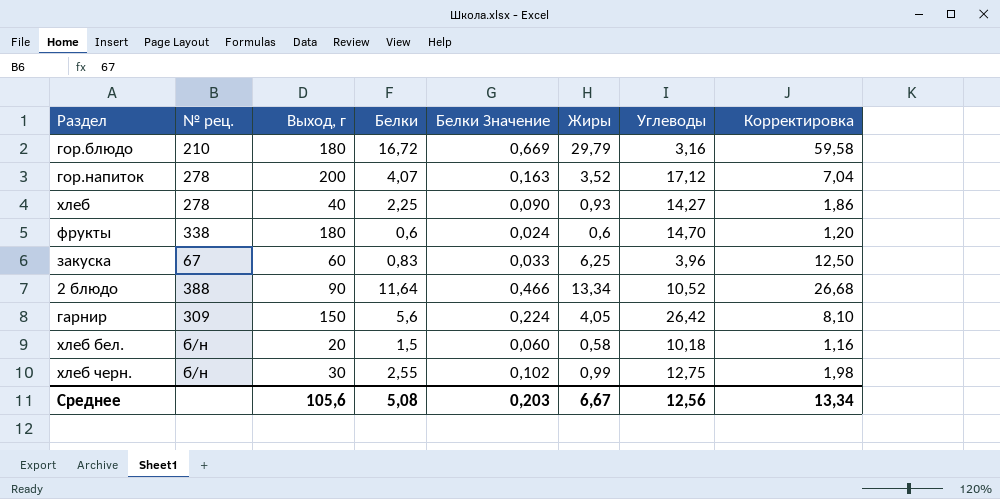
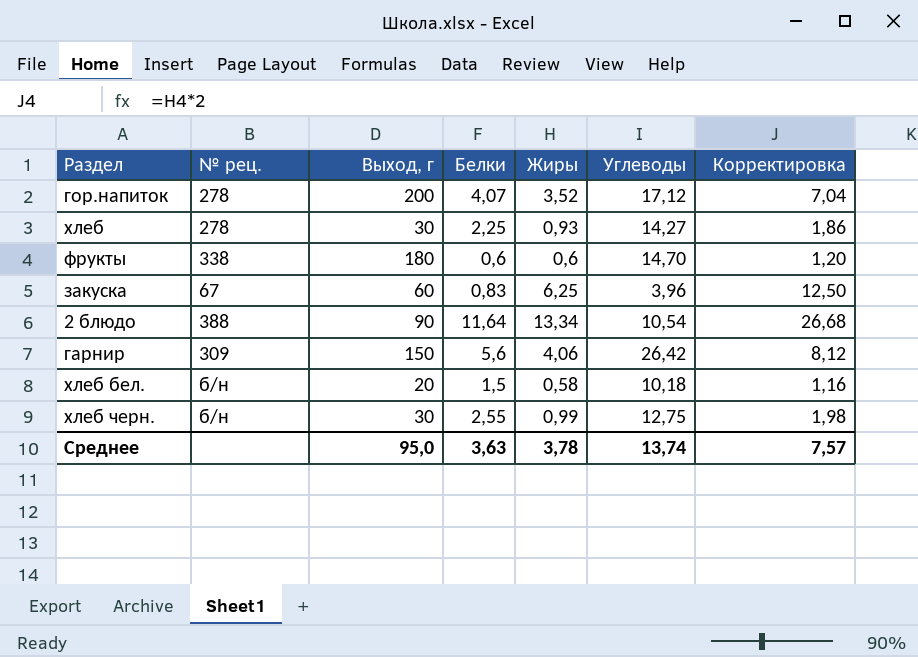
column Белки Значение | formula: [Белки] * 0,04 -> none
row гор.блюдо: 210 | 180 | 16,72 | 0,669 | 29,79 | 3,16 | 59,58 -> none
хлеб | Выход, г: 40 -> 30
2 блюдо | Углеводы: 10,52 -> 10,54
гарнир | Жиры: 4,05 -> 4,06
гарнир | Корректировка: 8,10 -> 8,12
Среднее | Выход, г: 105,6 -> 95,0
Среднее | Белки: 5,08 -> 3,63
Среднее | Жиры: 6,67 -> 3,78
Среднее | Углеводы: 12,56 -> 13,74
Среднее | Корректировка: 13,34 -> 7,57

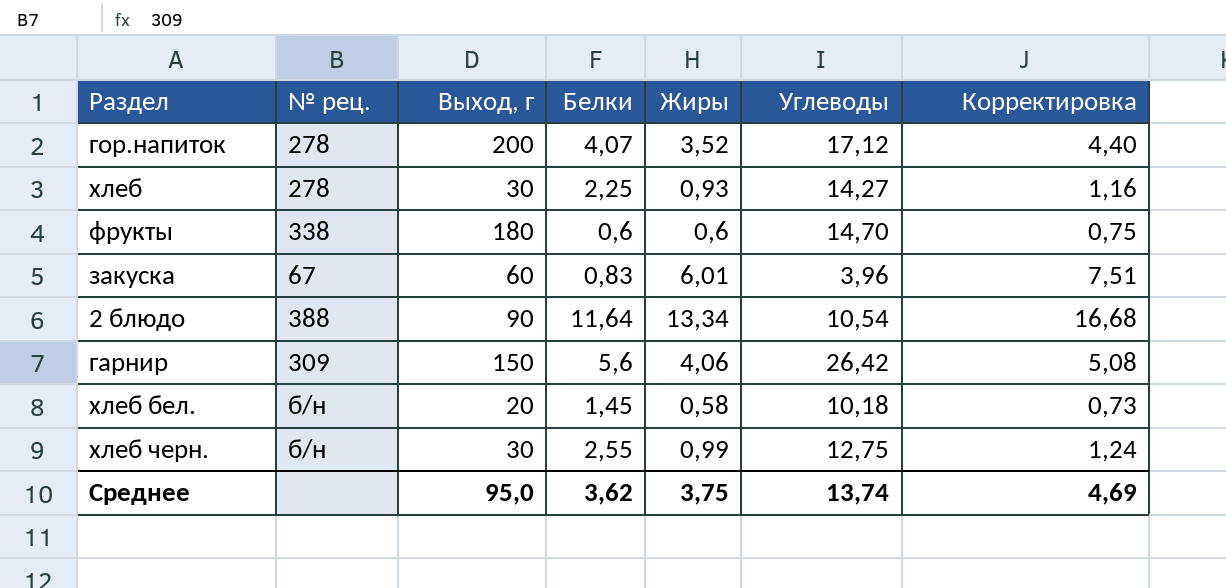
column Корректировка | formula: [Жиры] * 2 -> [Жиры] * 1,25
закуска | Жиры: 6,25 -> 6,01
хлеб бел. | Белки: 1,5 -> 1,45
Среднее | Белки: 3,63 -> 3,62
Среднее | Жиры: 3,78 -> 3,75
Среднее | Корректировка: 7,57 -> 4,69

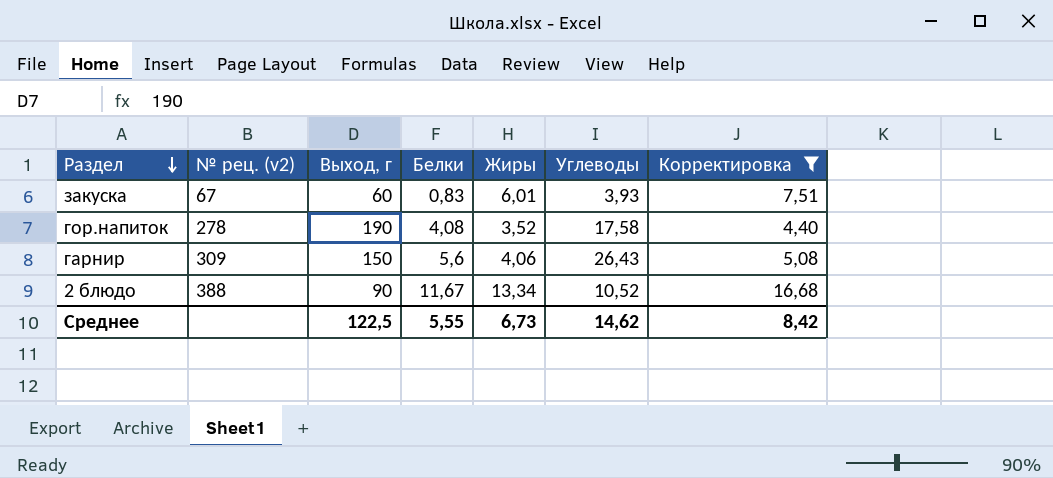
filter: none -> Корректировка >= 4,40
row order: none -> Раздел descending
column name: № рец. -> № рец. (v2)
закуска | Углеводы: 3,96 -> 3,93
гор.напиток | Выход, г: 200 -> 190
гор.напиток | Белки: 4,07 -> 4,08
гор.напиток | Углеводы: 17,12 -> 17,58
гарнир | Углеводы: 26,42 -> 26,43
2 блюдо | Белки: 11,64 -> 11,67
2 блюдо | Углеводы: 10,54 -> 10,52
Среднее | Выход, г: 95,0 -> 122,5
Среднее | Белки: 3,62 -> 5,55
Среднее | Жиры: 3,75 -> 6,73
Среднее | Углеводы: 13,74 -> 14,62
Среднее | Корректировка: 4,69 -> 8,42

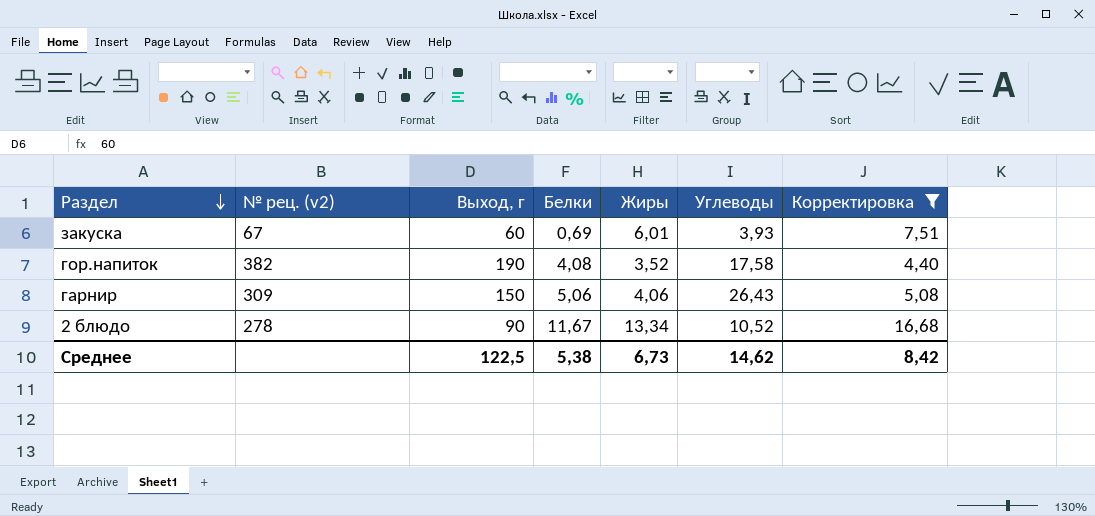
закуска | Белки: 0,83 -> 0,69
гор.напиток | № рец. (v2): 278 -> 382
гарнир | Белки: 5,6 -> 5,06
2 блюдо | № рец. (v2): 388 -> 278
Среднее | Белки: 5,55 -> 5,38

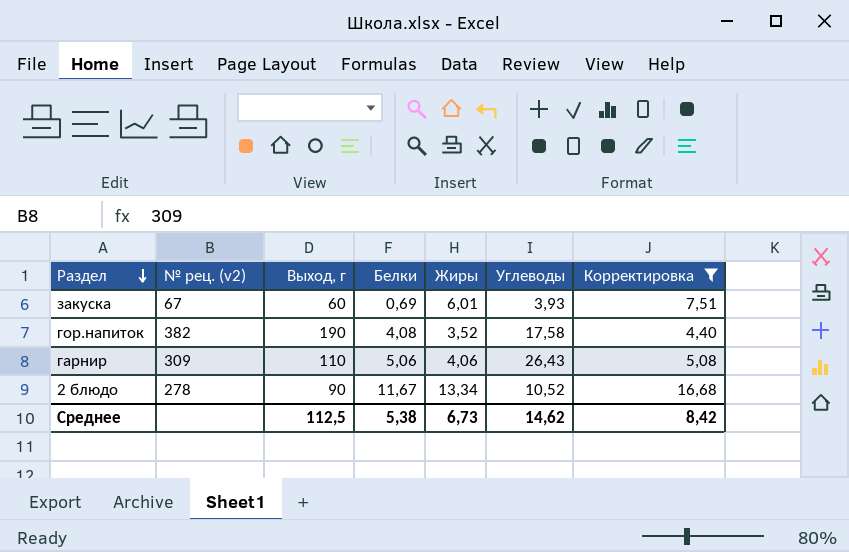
гарнир | Выход, г: 150 -> 110
Среднее | Выход, г: 122,5 -> 112,5

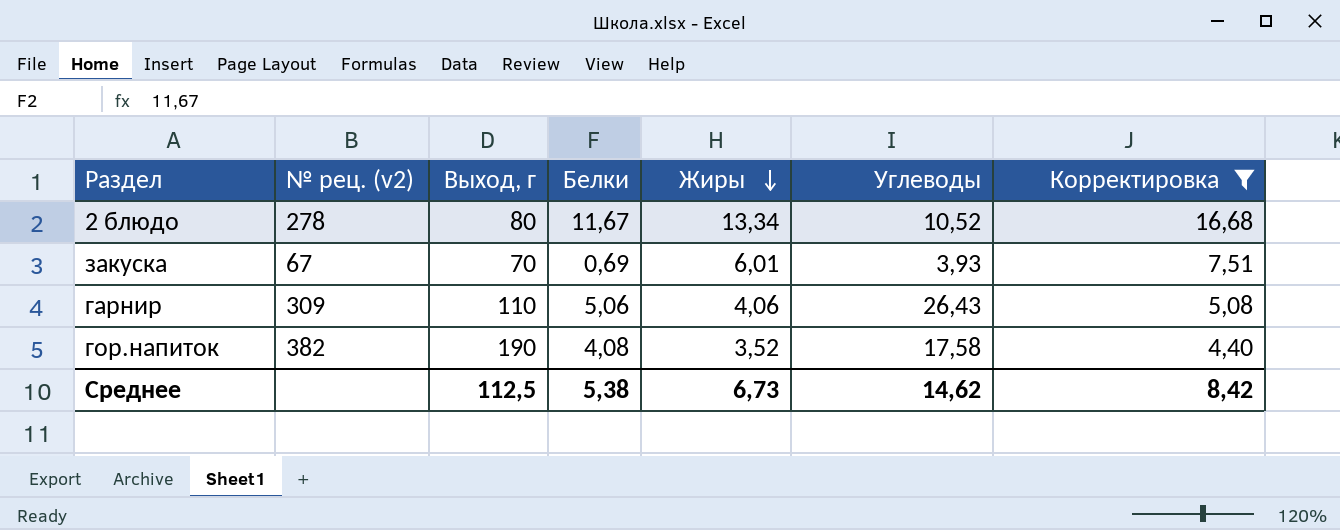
row order: Раздел descending -> Жиры descending
2 блюдо | Выход, г: 90 -> 80
закуска | Выход, г: 60 -> 70

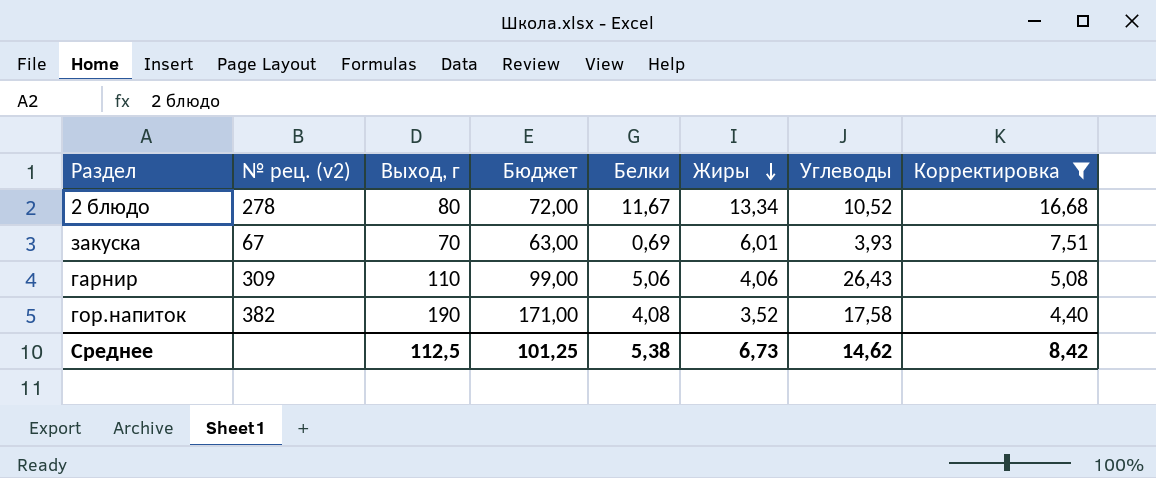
column Бюджет | formula: none -> [Выход, г] * 0,9

